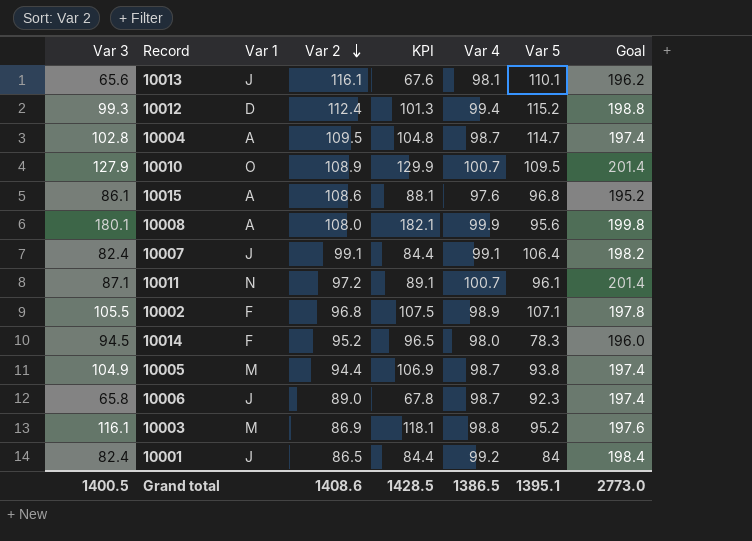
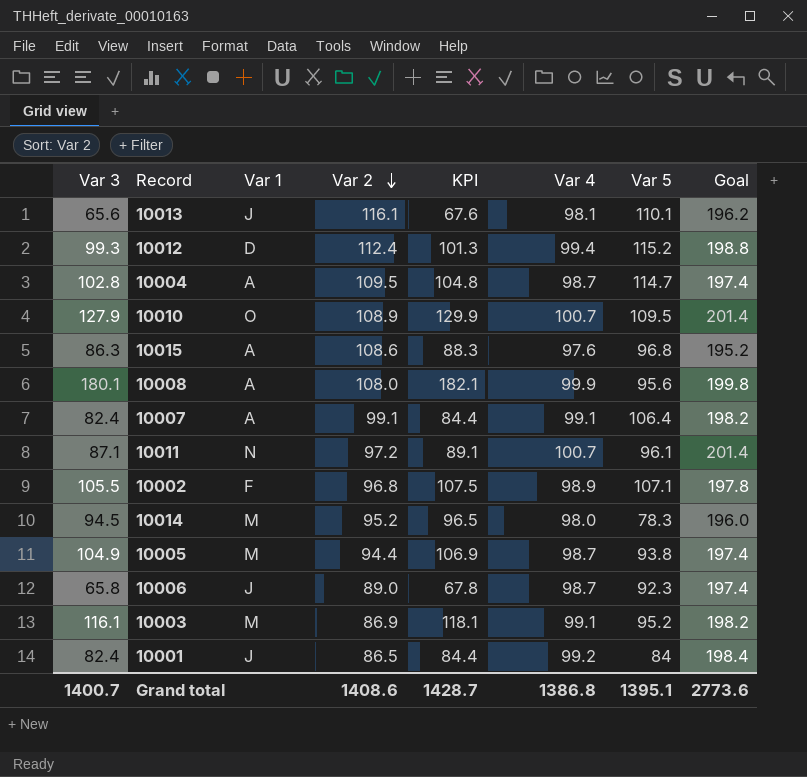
10015 | Var 3: 86.1 -> 86.3
10015 | KPI: 88.1 -> 88.3
10007 | Var 1: J -> A
10014 | Var 1: F -> M
10003 | Var 4: 98.8 -> 99.1
10003 | Goal: 197.6 -> 198.2
Grand total | Var 3: 1400.5 -> 1400.7
Grand total | KPI: 1428.5 -> 1428.7
Grand total | Var 4: 1386.5 -> 1386.8
Grand total | Goal: 2773.0 -> 2773.6

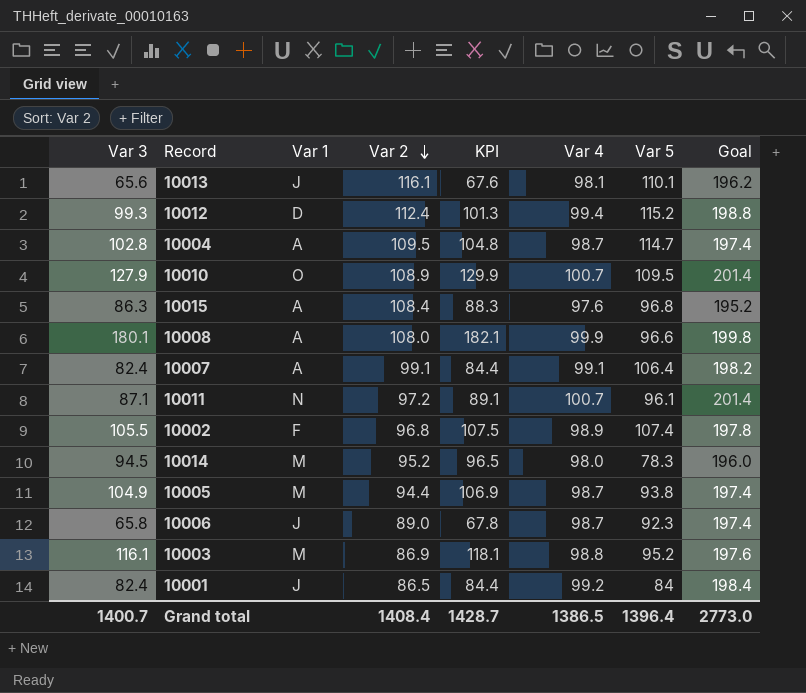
10015 | Var 2: 108.6 -> 108.4
10008 | Var 5: 95.6 -> 96.6
10002 | Var 5: 107.1 -> 107.4
10003 | Var 4: 99.1 -> 98.8
10003 | Goal: 198.2 -> 197.6
Grand total | Var 2: 1408.6 -> 1408.4
Grand total | Var 4: 1386.8 -> 1386.5
Grand total | Var 5: 1395.1 -> 1396.4
Grand total | Goal: 2773.6 -> 2773.0

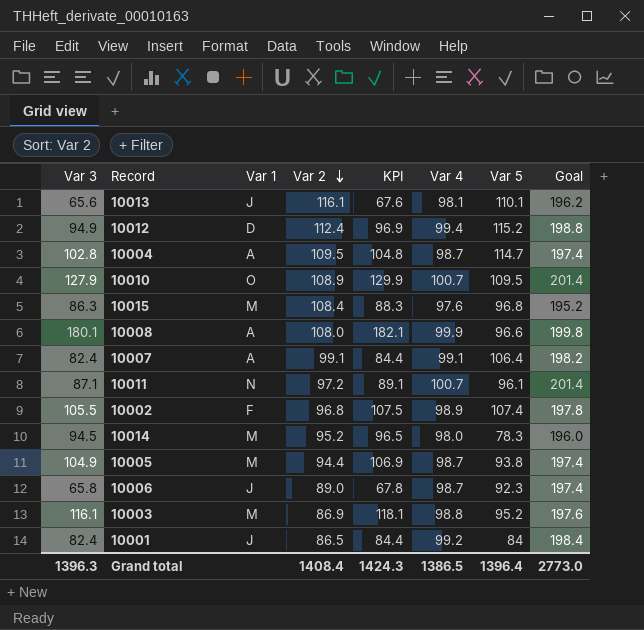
10012 | Var 3: 99.3 -> 94.9
10012 | KPI: 101.3 -> 96.9
10015 | Var 1: A -> M
Grand total | Var 3: 1400.7 -> 1396.3
Grand total | KPI: 1428.7 -> 1424.3

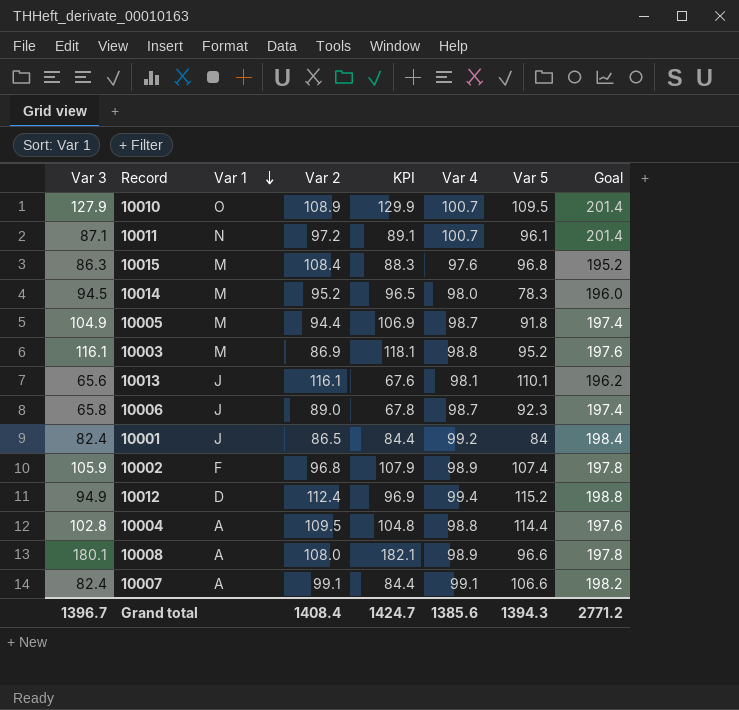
row order: Var 2 descending -> Var 1 descending
10005 | Var 5: 93.8 -> 91.8
10002 | Var 3: 105.5 -> 105.9
10002 | KPI: 107.5 -> 107.9
10004 | Var 4: 98.7 -> 98.8
10004 | Var 5: 114.7 -> 114.4
10004 | Goal: 197.4 -> 197.6
10008 | Var 4: 99.9 -> 98.9
10008 | Goal: 199.8 -> 197.8
10007 | Var 5: 106.4 -> 106.6
Grand total | Var 3: 1396.3 -> 1396.7
Grand total | KPI: 1424.3 -> 1424.7
Grand total | Var 4: 1386.5 -> 1385.6
Grand total | Var 5: 1396.4 -> 1394.3
Grand total | Goal: 2773.0 -> 2771.2

